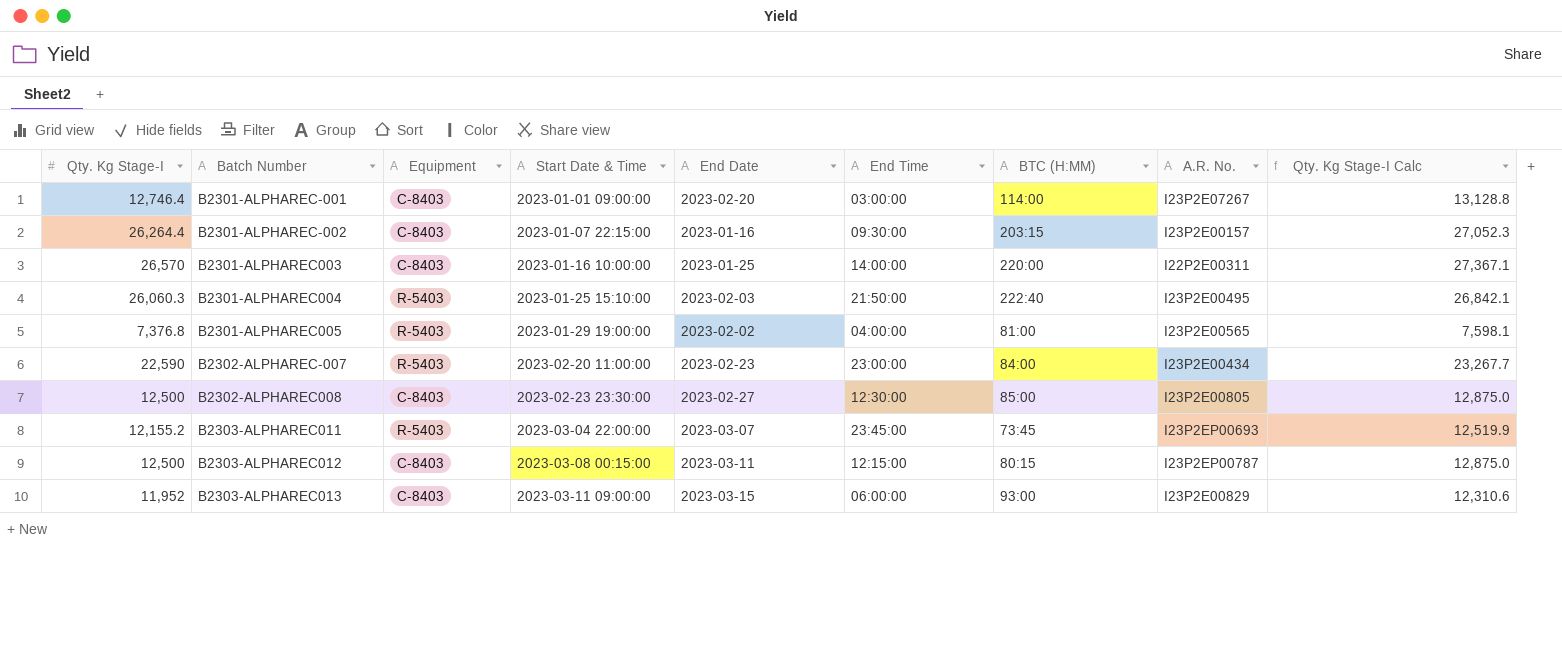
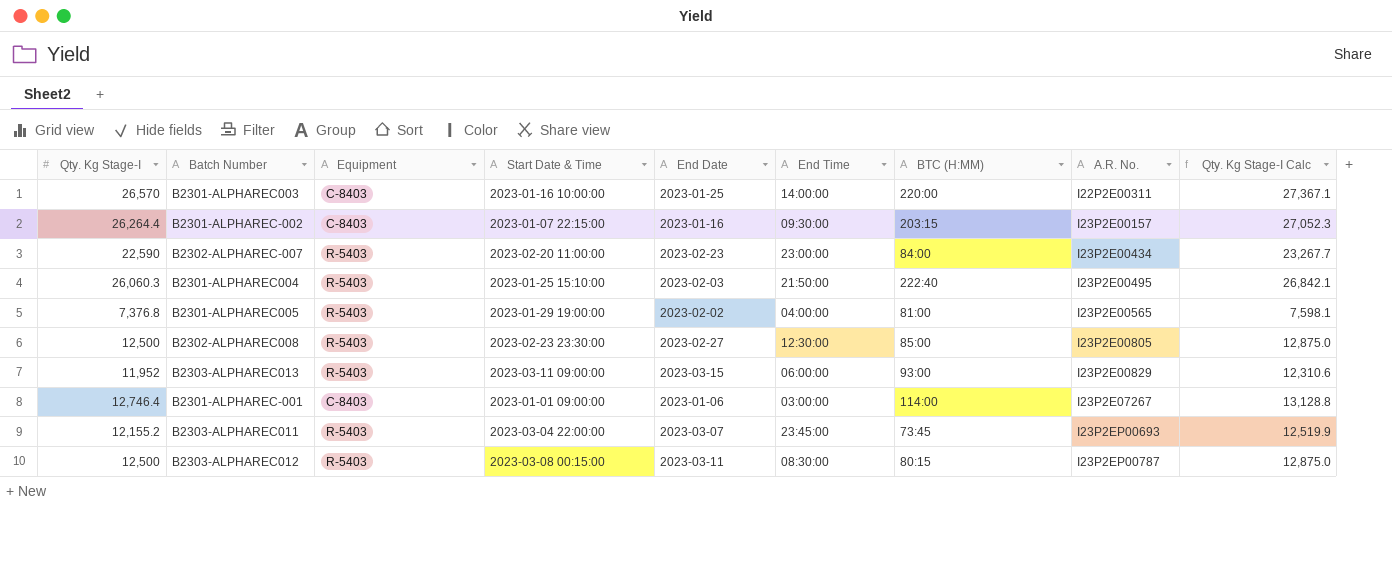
row order: Start Date & Time ascending -> A.R. No. ascending
B2302-ALPHAREC008 | Equipment: C-8403 -> R-5403
B2303-ALPHAREC013 | Equipment: C-8403 -> R-5403
B2301-ALPHAREC-001 | End Date: 2023-02-20 -> 2023-01-06
B2303-ALPHAREC012 | Equipment: C-8403 -> R-5403
B2303-ALPHAREC012 | End Time: 12:15:00 -> 08:30:00

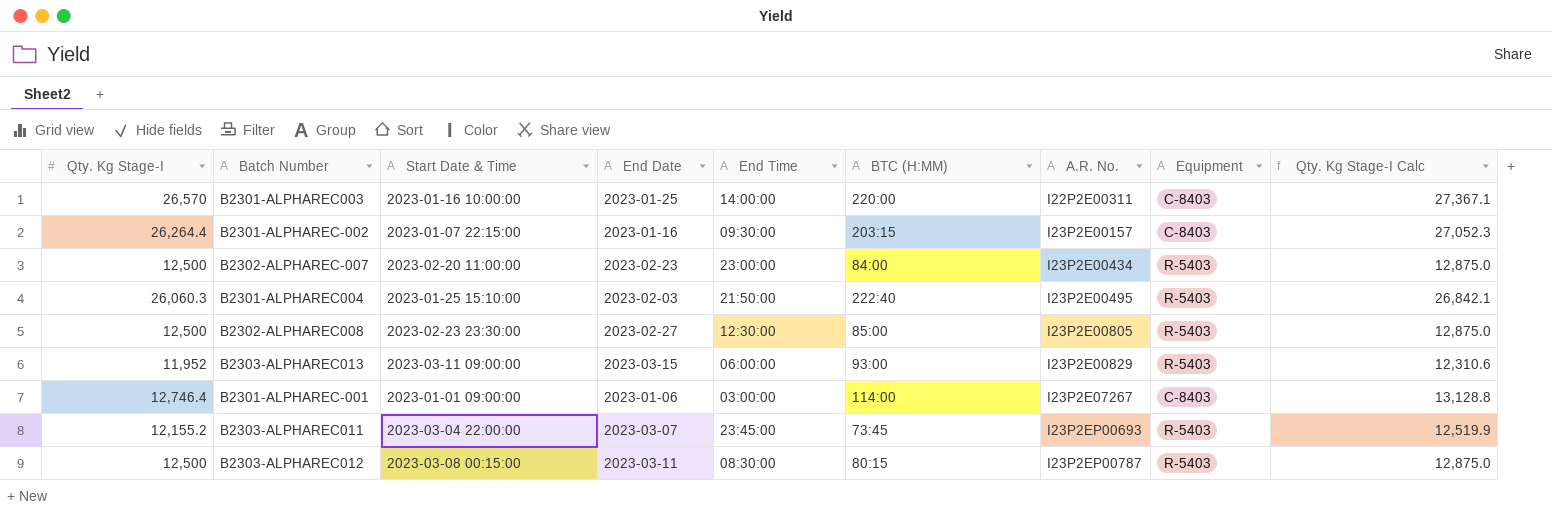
column Equipment | position: 3 -> 8
row B2301-ALPHAREC005: 7,376.8 | R-5403 | 2023-01-29 19:00:00 | 2023-02-02 | 04:00:00 | 81:00 | I23P2E00565 | 7,598.1 -> none
B2302-ALPHAREC-007 | Qty. Kg Stage-I: 22,590 -> 12,500
B2302-ALPHAREC-007 | Qty. Kg Stage-I Calc: 23,267.7 -> 12,875.0

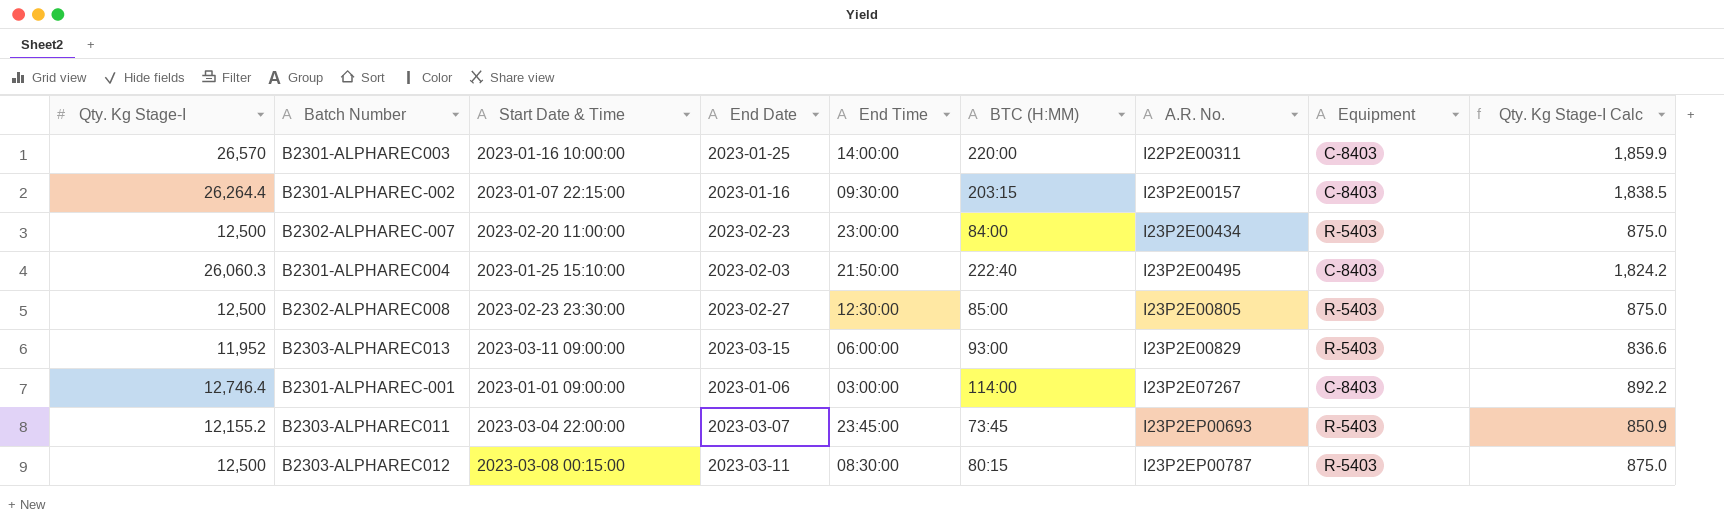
column Qty. Kg Stage-I Calc | formula: [Qty. Kg Stage-I] * 1.03 -> [Qty. Kg Stage-I] * 0.07
B2301-ALPHAREC004 | Equipment: R-5403 -> C-8403

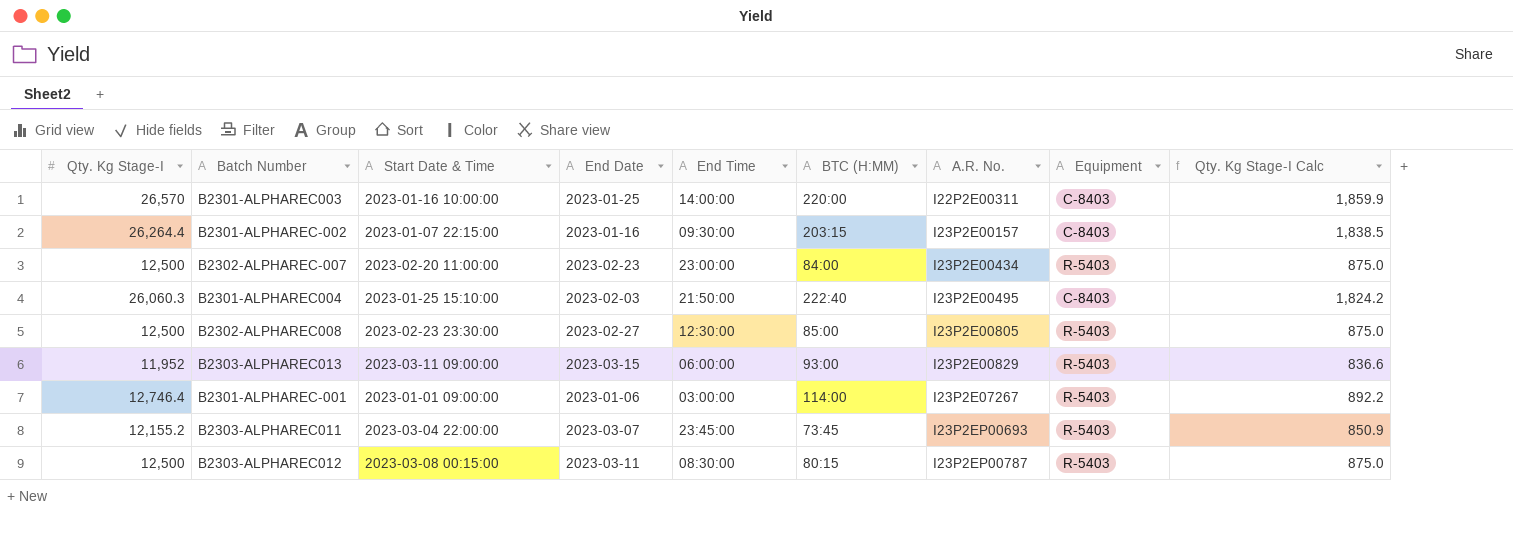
B2301-ALPHAREC-001 | Equipment: C-8403 -> R-5403

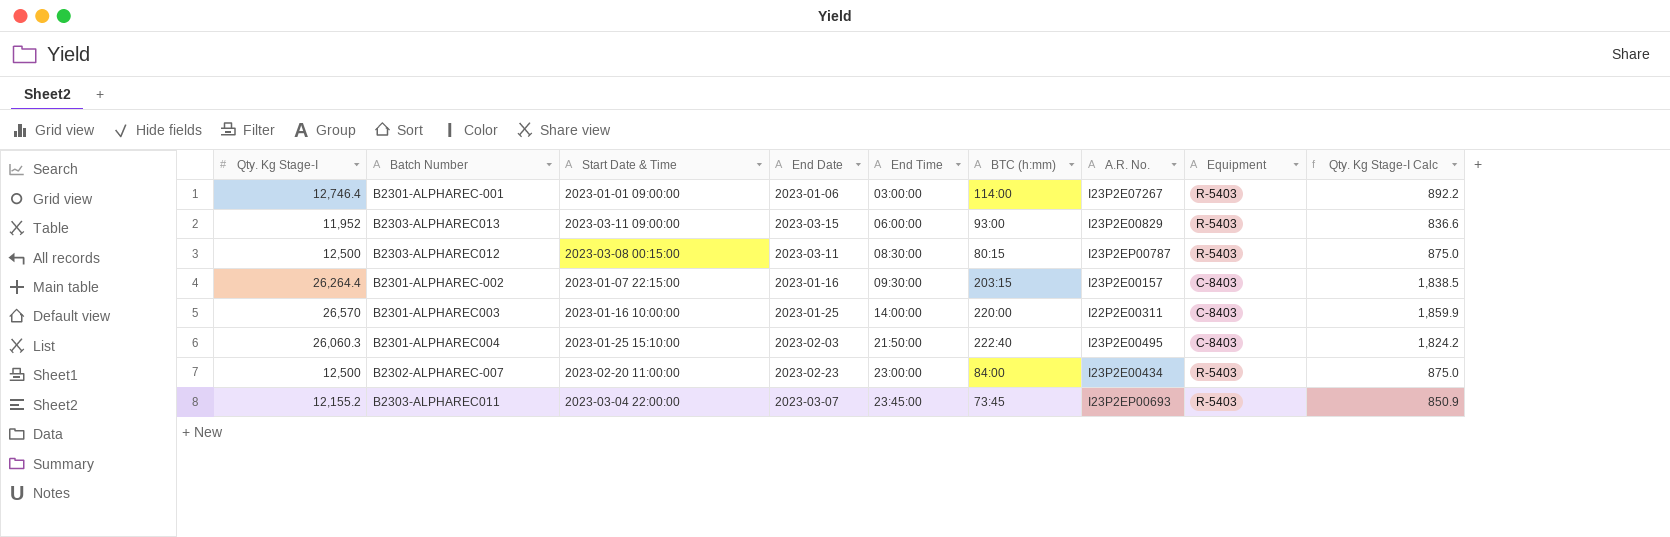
row order: A.R. No. ascending -> End Time ascending
column name: BTC (H:MM) -> BTC (h:mm)
row B2302-ALPHAREC008: 12,500 | 2023-02-23 23:30:00 | 2023-02-27 | 12:30:00 | 85:00 | I23P2E00805 | R-5403 | 875.0 -> none

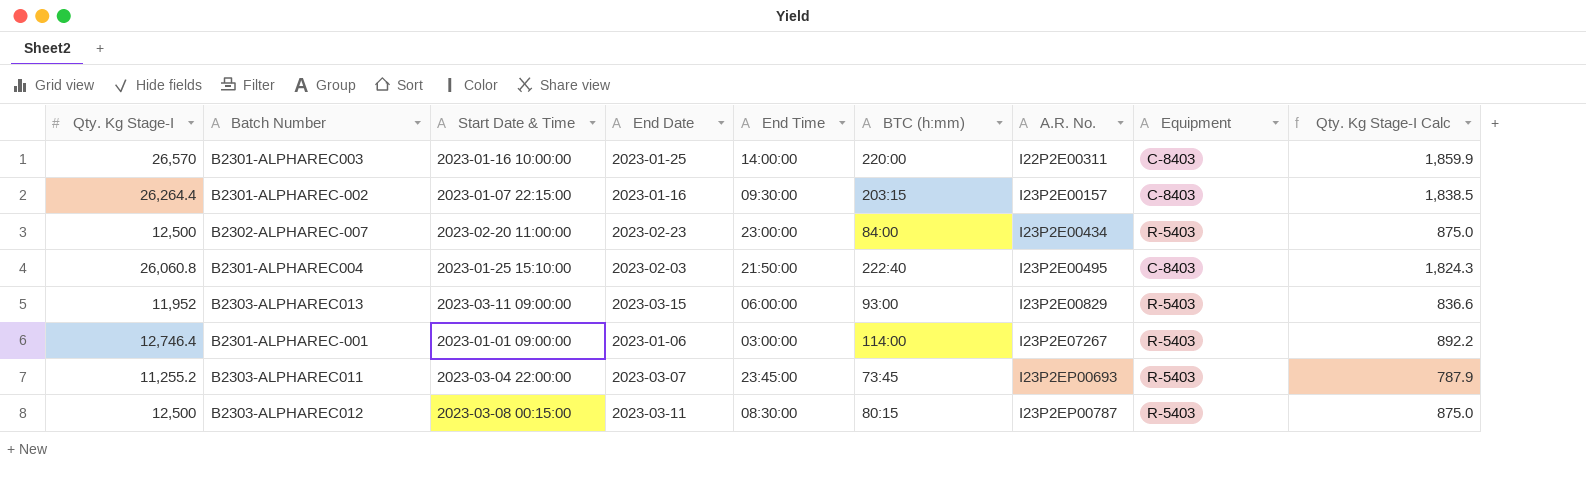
row order: End Time ascending -> A.R. No. ascending
B2301-ALPHAREC004 | Qty. Kg Stage-I: 26,060.3 -> 26,060.8
B2301-ALPHAREC004 | Qty. Kg Stage-I Calc: 1,824.2 -> 1,824.3
B2303-ALPHAREC011 | Qty. Kg Stage-I: 12,155.2 -> 11,255.2
B2303-ALPHAREC011 | Qty. Kg Stage-I Calc: 850.9 -> 787.9

